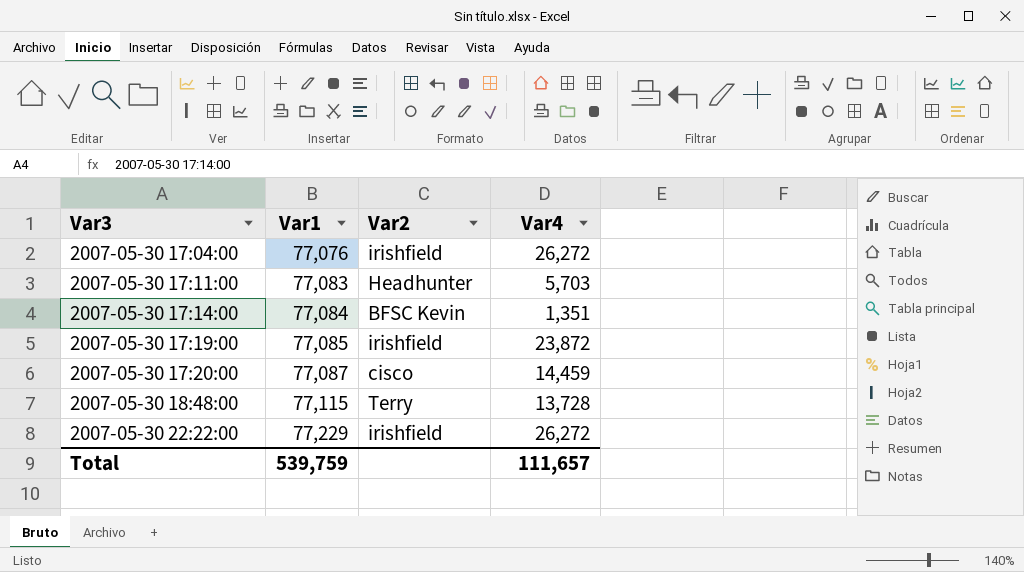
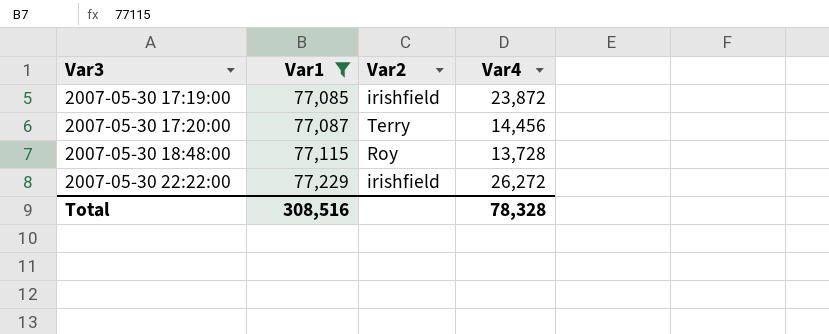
filter: none -> Var1 >= 77,085
2007-05-30 17:20:00 | Var2: cisco -> Terry
2007-05-30 17:20:00 | Var4: 14,459 -> 14,456
2007-05-30 18:48:00 | Var2: Terry -> Roy
Total | Var1: 539,759 -> 308,516
Total | Var4: 111,657 -> 78,328

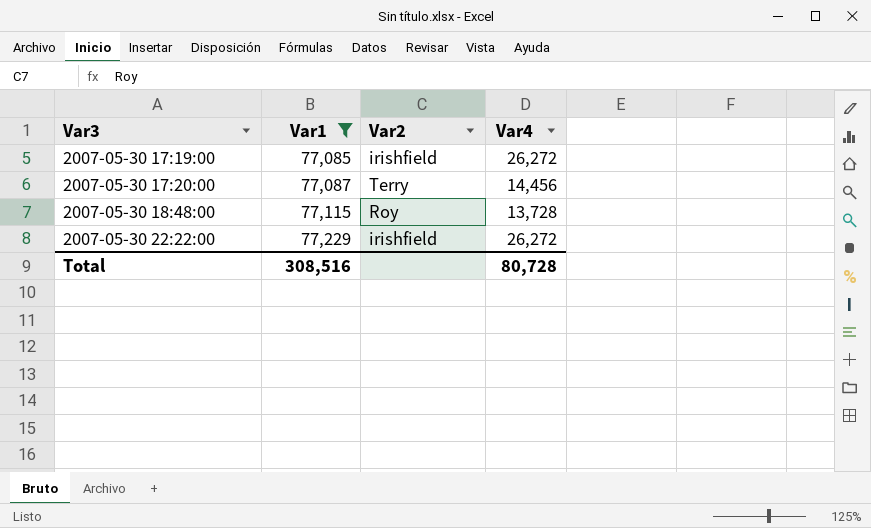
2007-05-30 17:19:00 | Var4: 23,872 -> 26,272
Total | Var4: 78,328 -> 80,728

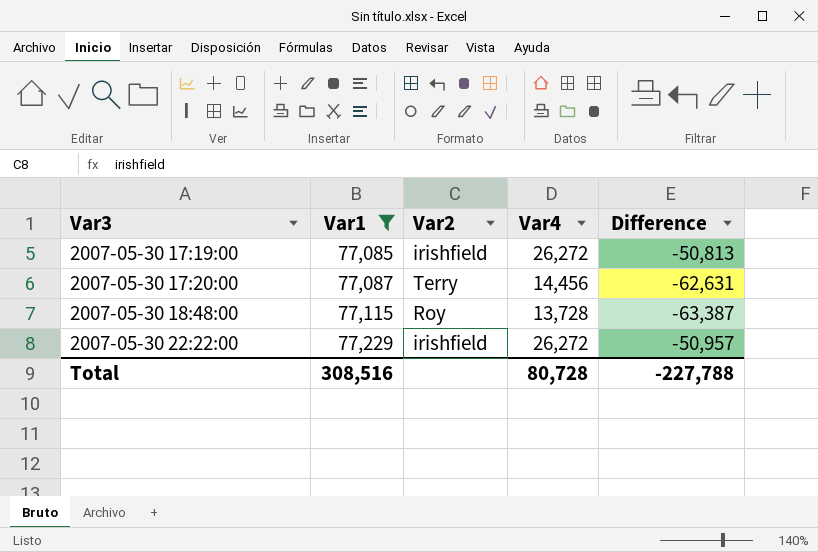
column Difference | formula: none -> [Var4] - [Var1]

